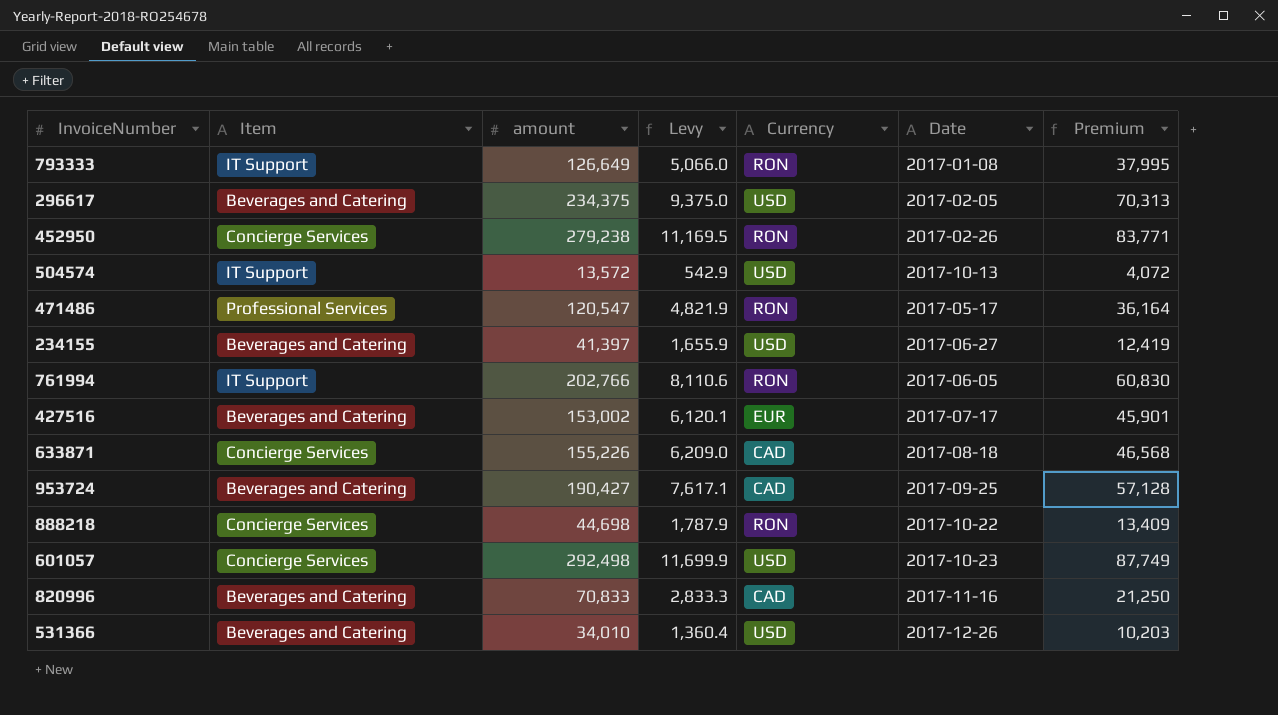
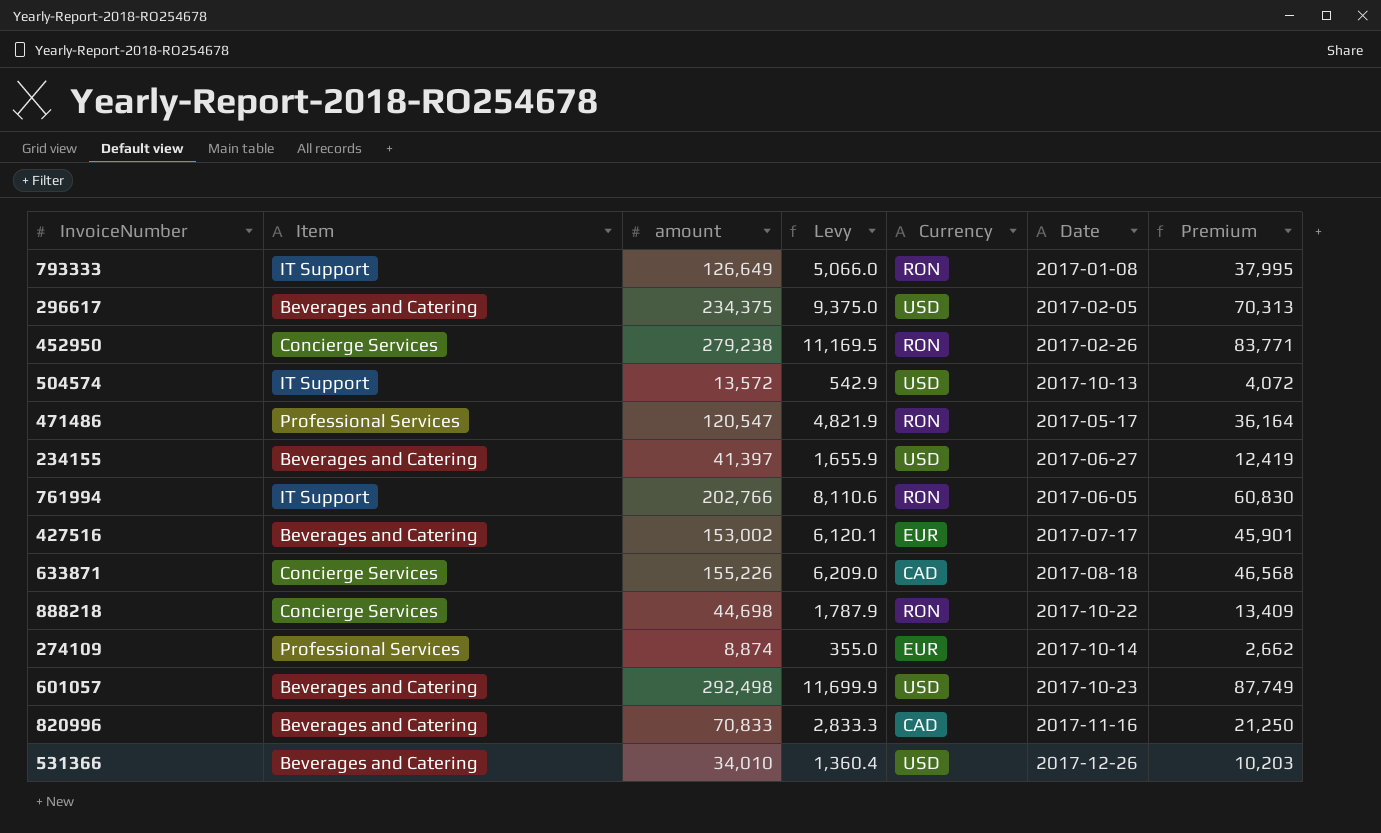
row 953724: Beverages and Catering | 190,427 | 7,617.1 | CAD | 2017-09-25 | 57,128 -> none
row 274109: none -> Professional Services | 8,874 | 355.0 | EUR | 2017-10-14 | 2,662
601057 | Item: Concierge Services -> Beverages and Catering

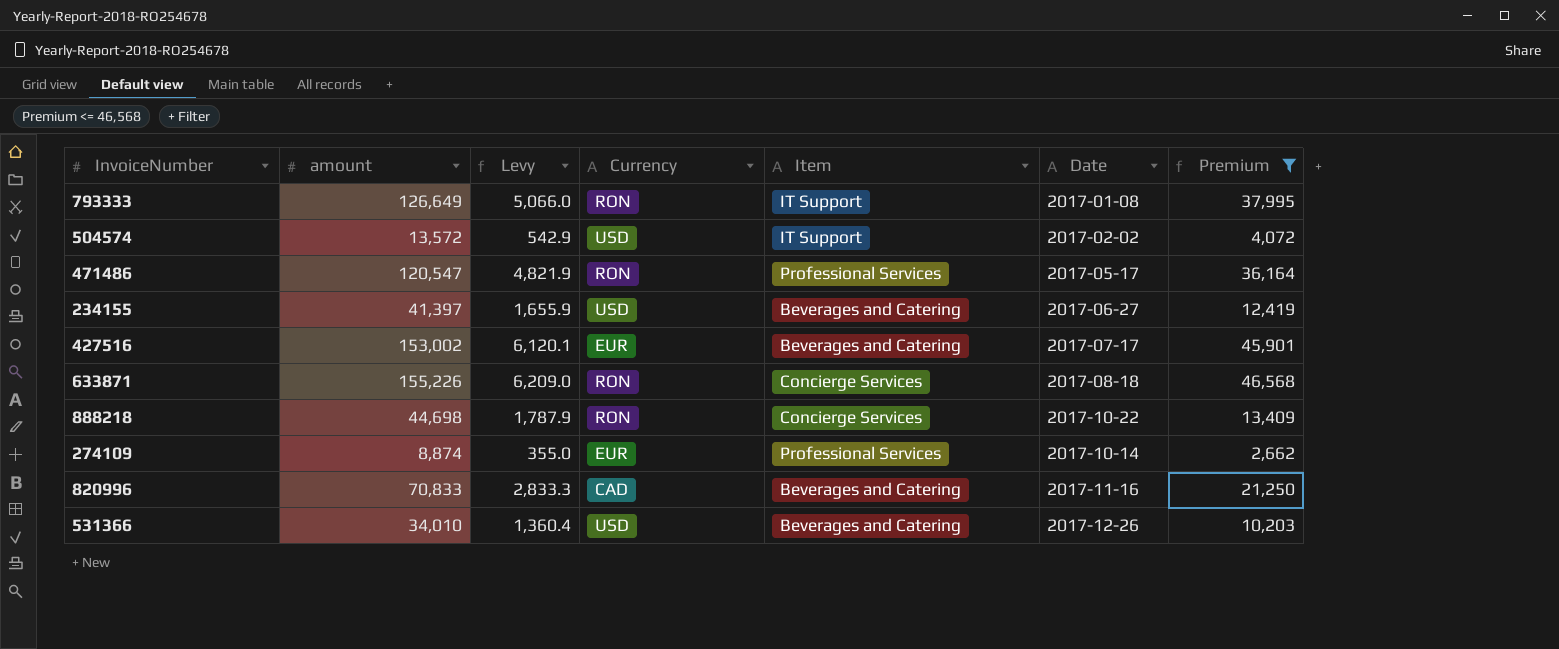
filter: none -> Premium <= 46,568
column Item | position: 2 -> 5
504574 | Date: 2017-10-13 -> 2017-02-02
633871 | Currency: CAD -> RON

